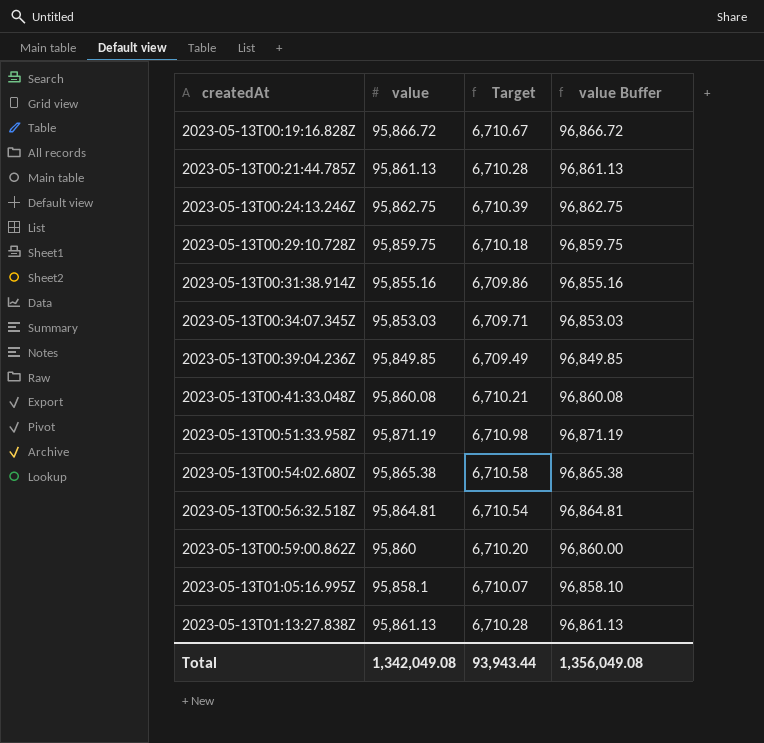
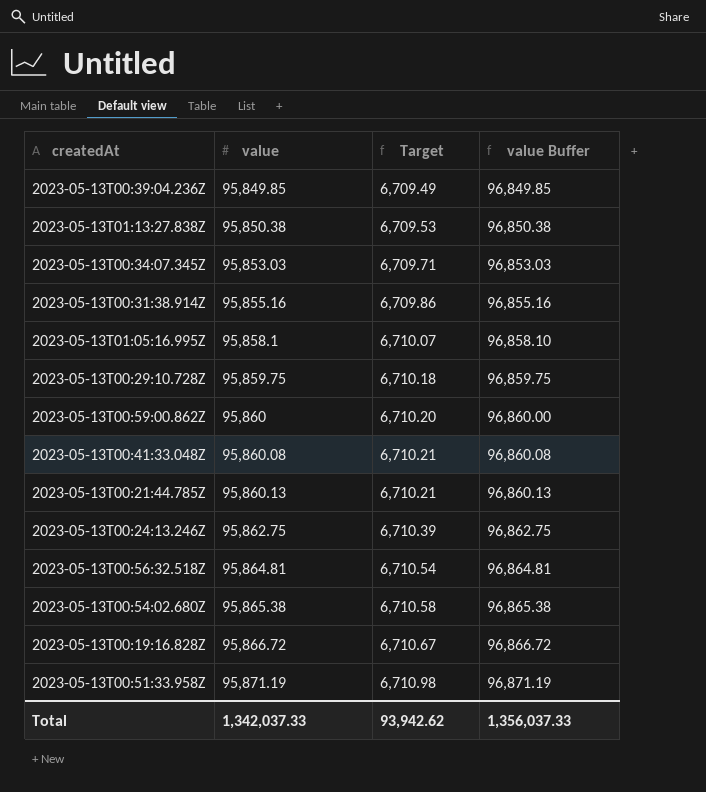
row order: createdAt ascending -> value ascending
2023-05-13T01:13:27.838Z | value: 95,861.13 -> 95,850.38
2023-05-13T01:13:27.838Z | Target: 6,710.28 -> 6,709.53
2023-05-13T01:13:27.838Z | value Buffer: 96,861.13 -> 96,850.38
2023-05-13T00:21:44.785Z | value: 95,861.13 -> 95,860.13
2023-05-13T00:21:44.785Z | Target: 6,710.28 -> 6,710.21
2023-05-13T00:21:44.785Z | value Buffer: 96,861.13 -> 96,860.13
Total | value: 1,342,049.08 -> 1,342,037.33
Total | Target: 93,943.44 -> 93,942.62
Total | value Buffer: 1,356,049.08 -> 1,356,037.33

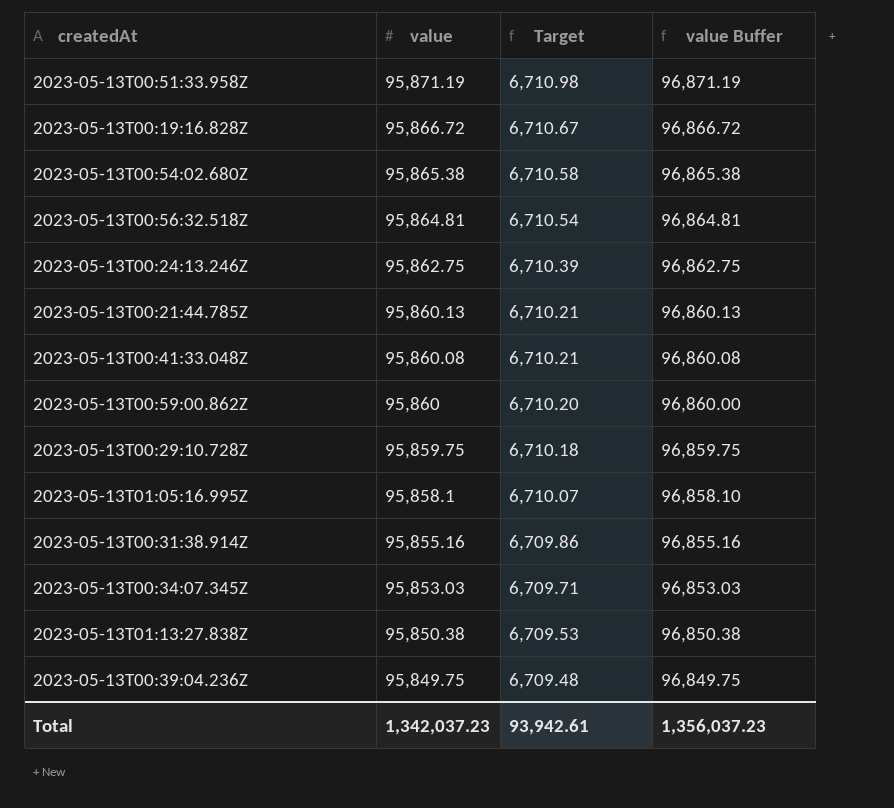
row order: value ascending -> value descending
2023-05-13T00:39:04.236Z | value: 95,849.85 -> 95,849.75
2023-05-13T00:39:04.236Z | Target: 6,709.49 -> 6,709.48
2023-05-13T00:39:04.236Z | value Buffer: 96,849.85 -> 96,849.75
Total | value: 1,342,037.33 -> 1,342,037.23
Total | Target: 93,942.62 -> 93,942.61
Total | value Buffer: 1,356,037.33 -> 1,356,037.23

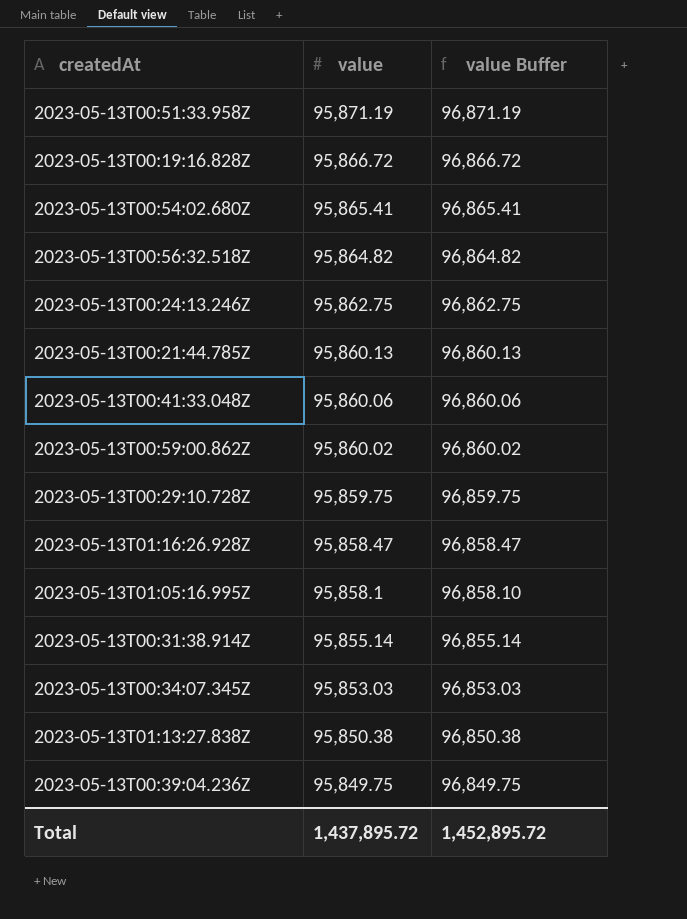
column Target | formula: [value] * 0.07 -> none
2023-05-13T00:54:02.680Z | value: 95,865.38 -> 95,865.41
2023-05-13T00:54:02.680Z | value Buffer: 96,865.38 -> 96,865.41
2023-05-13T00:56:32.518Z | value: 95,864.81 -> 95,864.82
2023-05-13T00:56:32.518Z | value Buffer: 96,864.81 -> 96,864.82
2023-05-13T00:41:33.048Z | value: 95,860.08 -> 95,860.06
2023-05-13T00:41:33.048Z | value Buffer: 96,860.08 -> 96,860.06
2023-05-13T00:59:00.862Z | value: 95,860 -> 95,860.02
2023-05-13T00:59:00.862Z | value Buffer: 96,860.00 -> 96,860.02
row 2023-05-13T01:16:26.928Z: none -> 95,858.47 | 96,858.47
2023-05-13T00:31:38.914Z | value: 95,855.16 -> 95,855.14
2023-05-13T00:31:38.914Z | value Buffer: 96,855.16 -> 96,855.14
Total | value: 1,342,037.23 -> 1,437,895.72
Total | value Buffer: 1,356,037.23 -> 1,452,895.72

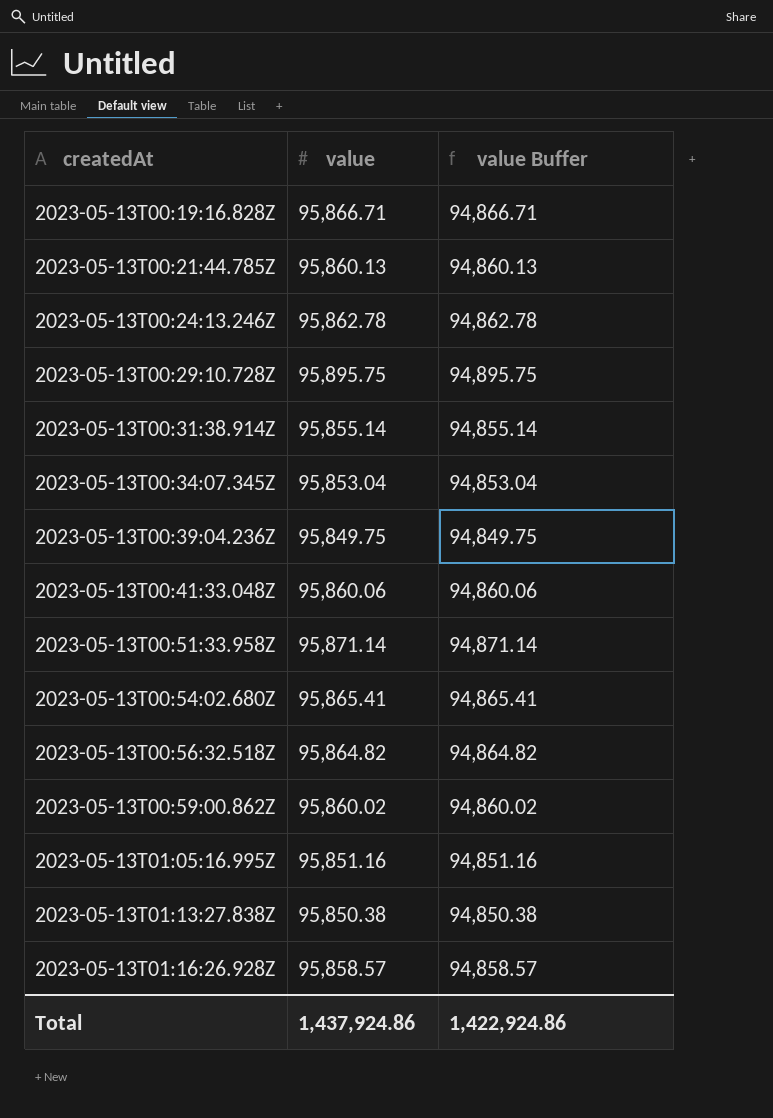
row order: value descending -> createdAt ascending
column value Buffer | formula: [value] + 1000 -> [value] - 1000
2023-05-13T00:19:16.828Z | value: 95,866.72 -> 95,866.71
2023-05-13T00:24:13.246Z | value: 95,862.75 -> 95,862.78
2023-05-13T00:29:10.728Z | value: 95,859.75 -> 95,895.75
2023-05-13T00:34:07.345Z | value: 95,853.03 -> 95,853.04
2023-05-13T00:51:33.958Z | value: 95,871.19 -> 95,871.14
2023-05-13T01:05:16.995Z | value: 95,858.1 -> 95,851.16
2023-05-13T01:16:26.928Z | value: 95,858.47 -> 95,858.57
Total | value: 1,437,895.72 -> 1,437,924.86
Total | value Buffer: 1,452,895.72 -> 1,422,924.86

